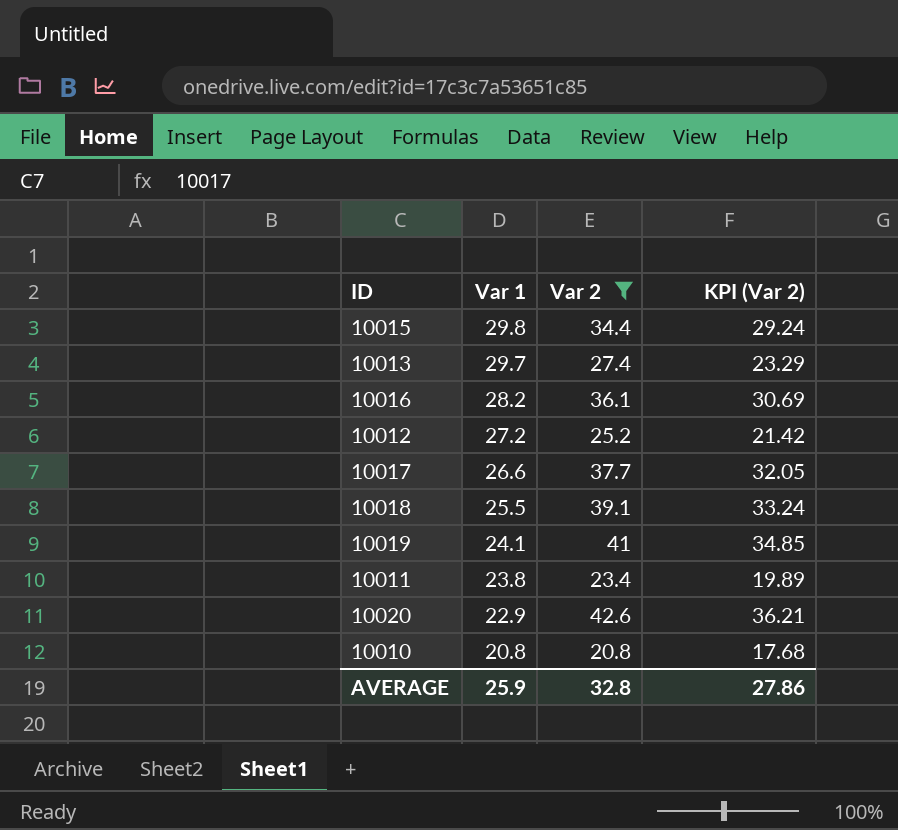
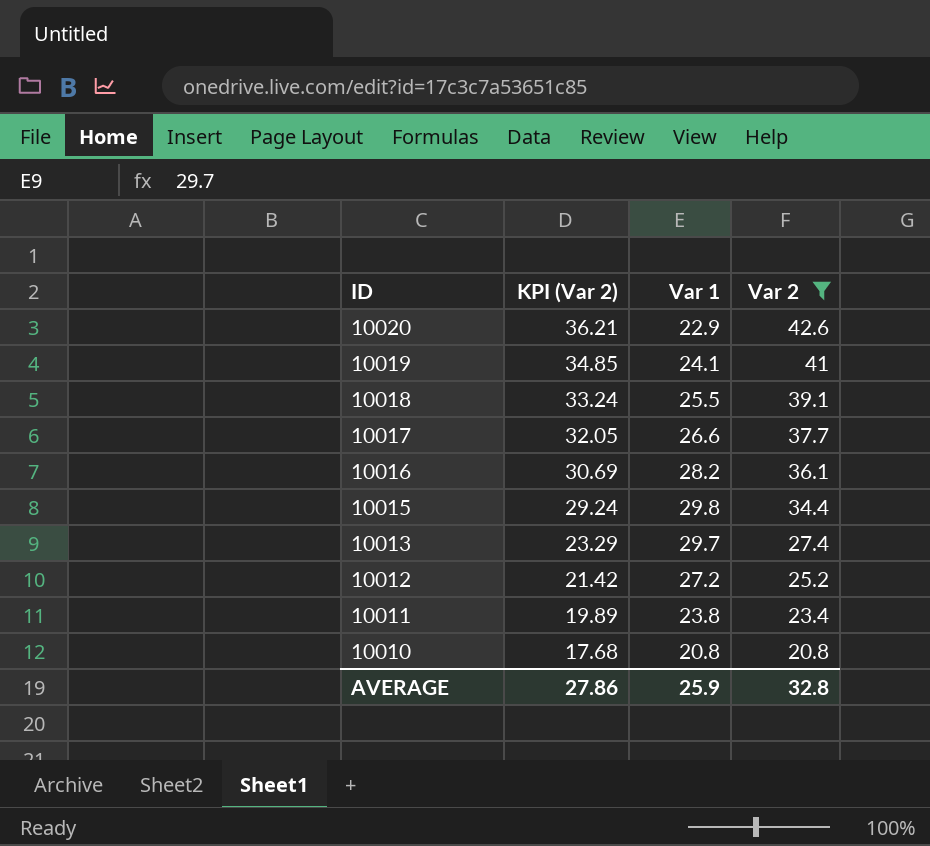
row order: Var 1 descending -> ID descending
column KPI (Var 2) | position: 4 -> 2

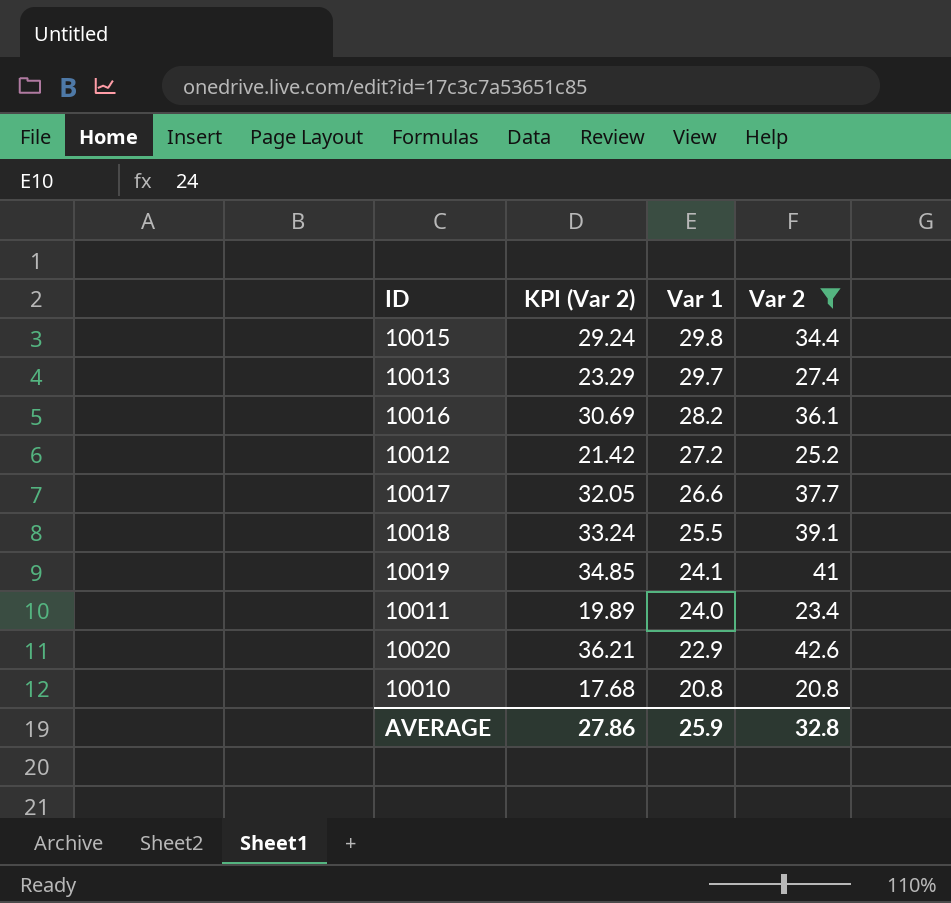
row order: ID descending -> Var 1 descending
10011 | Var 1: 23.8 -> 24.0

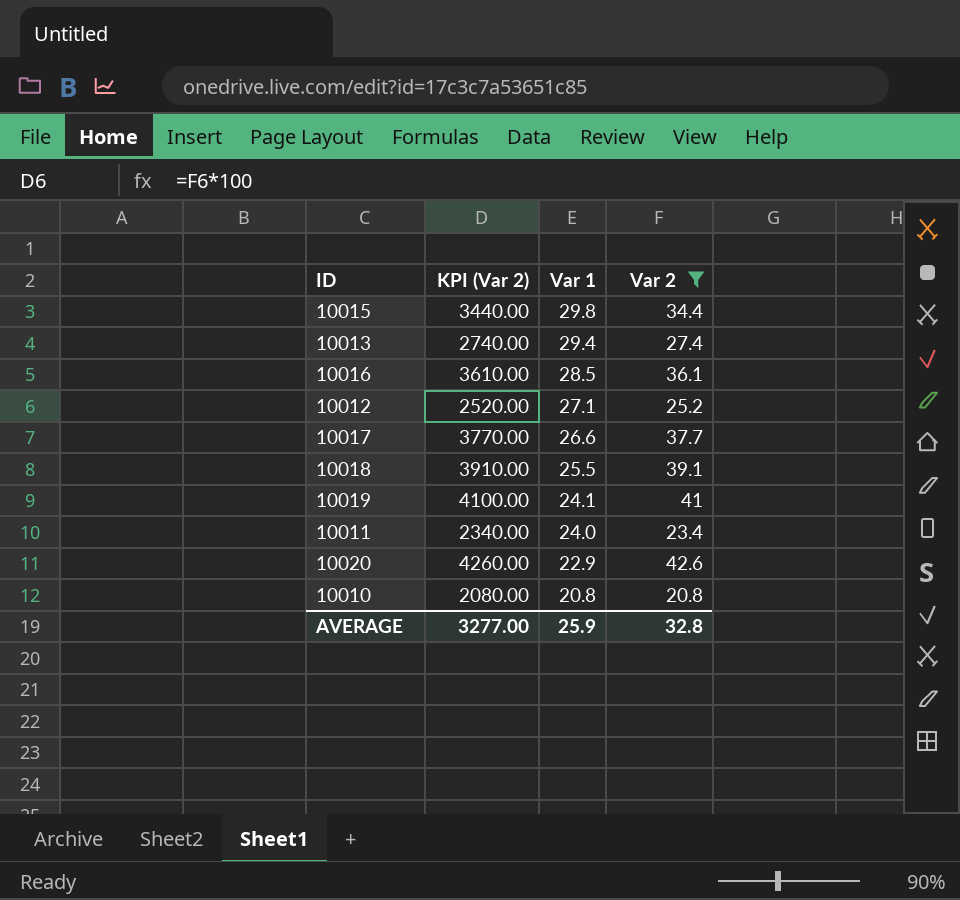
column KPI (Var 2) | formula: [Var 2] * 0.85 -> [Var 2] * 100
10013 | Var 1: 29.7 -> 29.4
10016 | Var 1: 28.2 -> 28.5
10012 | Var 1: 27.2 -> 27.1
AVERAGE | KPI (Var 2): 27.86 -> 3277.00

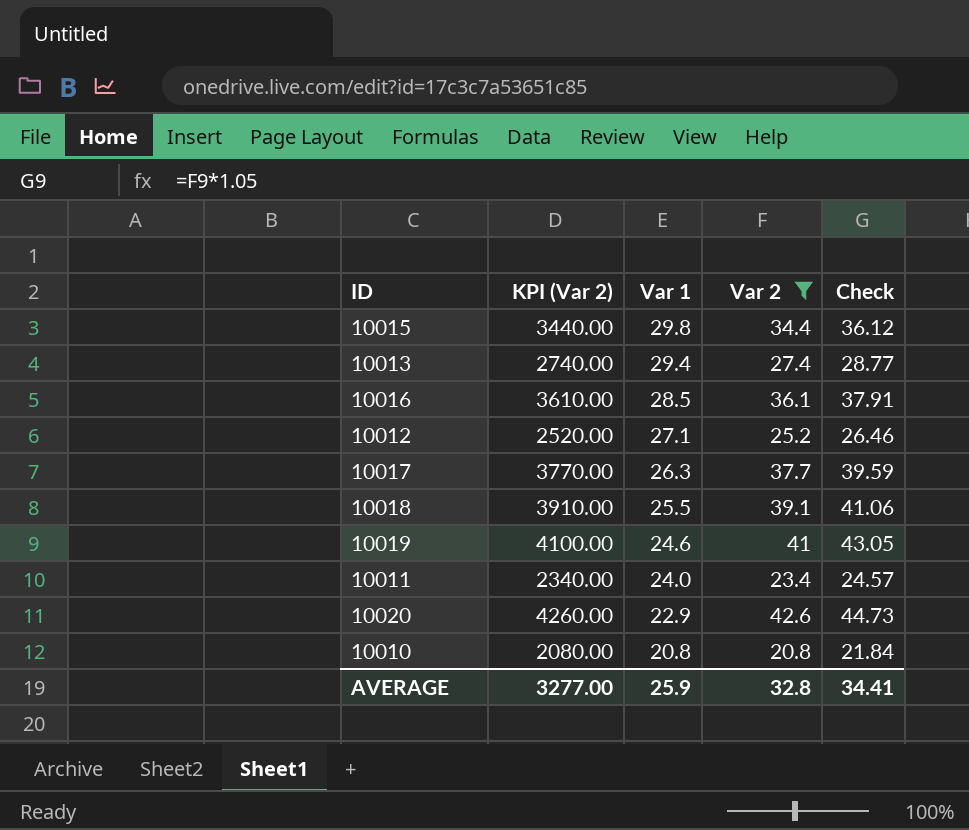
column Check | formula: none -> [Var 2] * 1.05
10017 | Var 1: 26.6 -> 26.3
10019 | Var 1: 24.1 -> 24.6

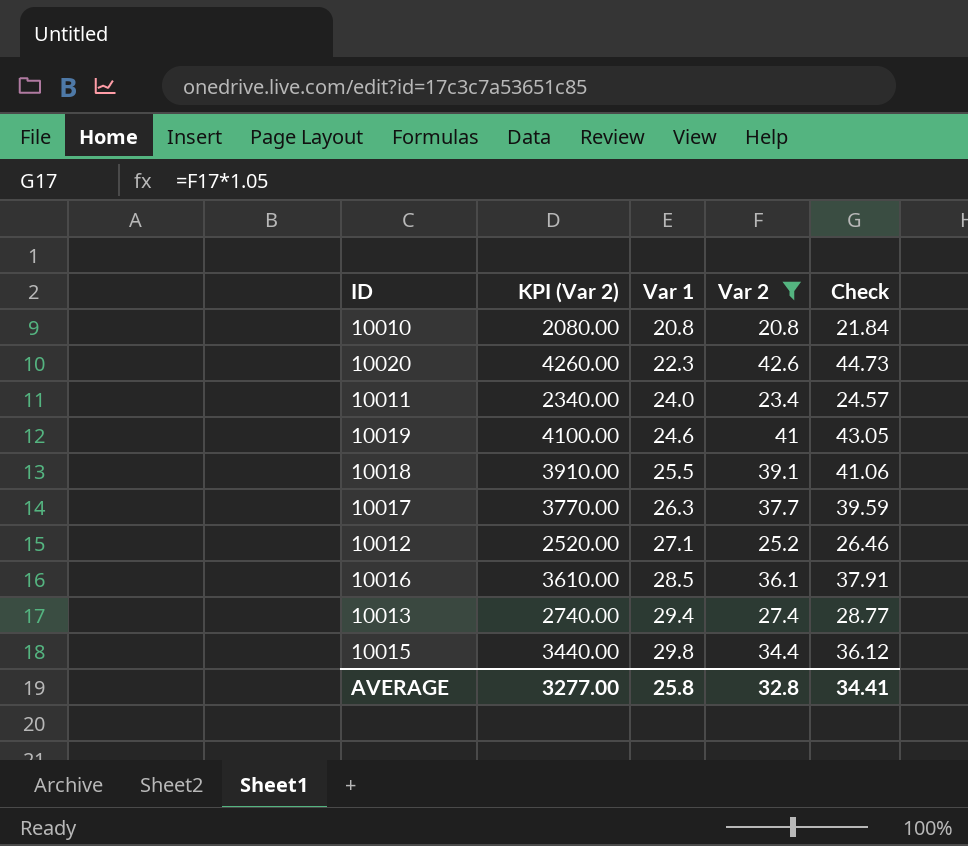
row order: Var 1 descending -> Var 1 ascending
10020 | Var 1: 22.9 -> 22.3
AVERAGE | Var 1: 25.9 -> 25.8

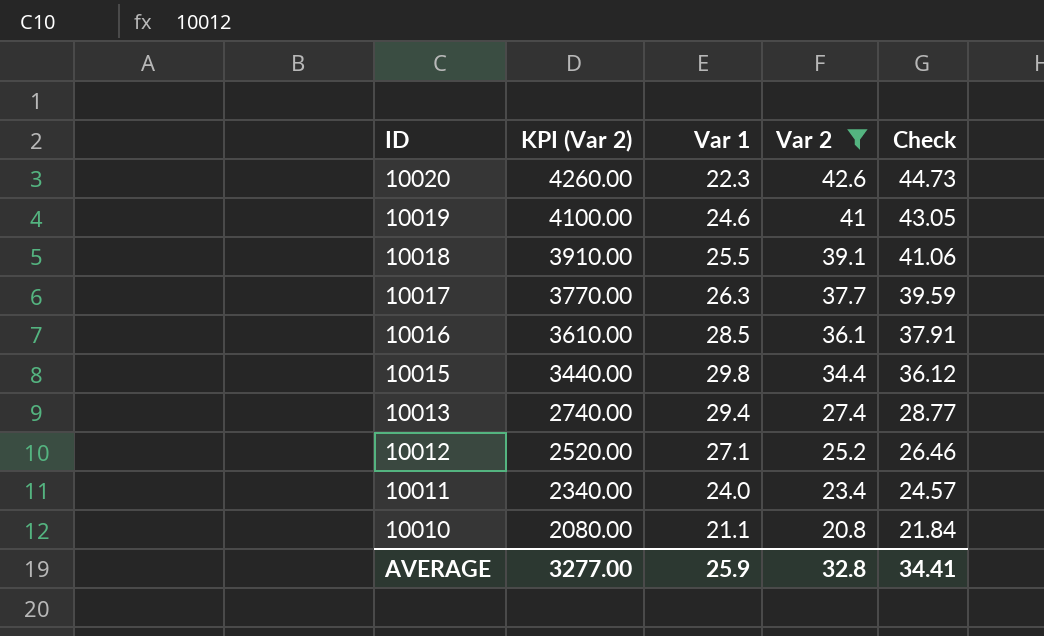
row order: Var 1 ascending -> ID descending
10010 | Var 1: 20.8 -> 21.1
AVERAGE | Var 1: 25.8 -> 25.9

